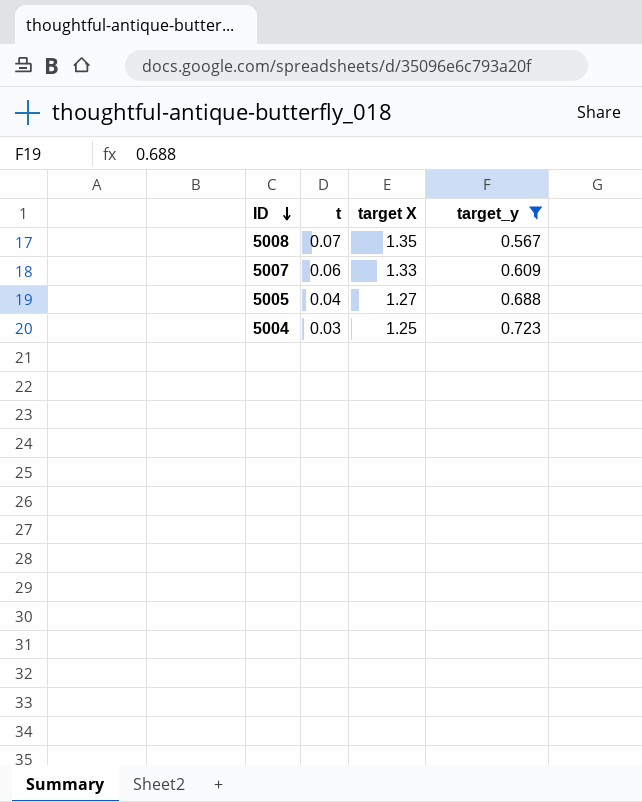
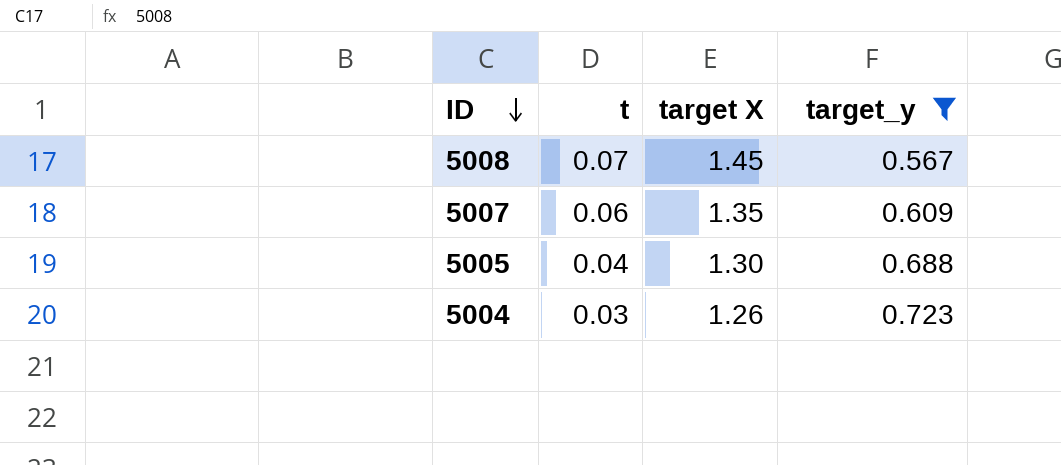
5008 | target X: 1.35 -> 1.45
5007 | target X: 1.33 -> 1.35
5005 | target X: 1.27 -> 1.30
5004 | target X: 1.25 -> 1.26

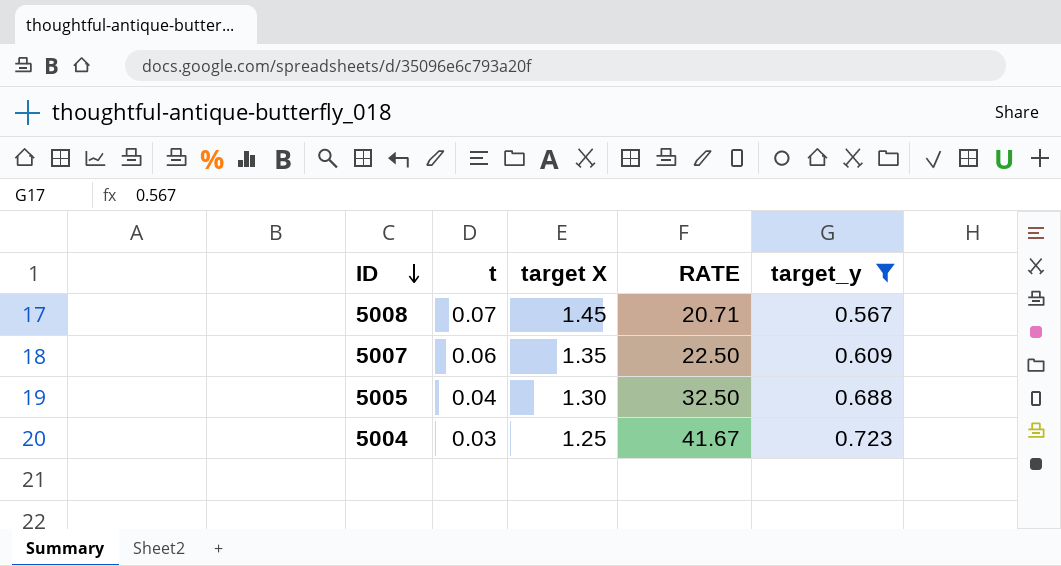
column RATE | formula: none -> [target X] / [t]
5004 | target X: 1.26 -> 1.25

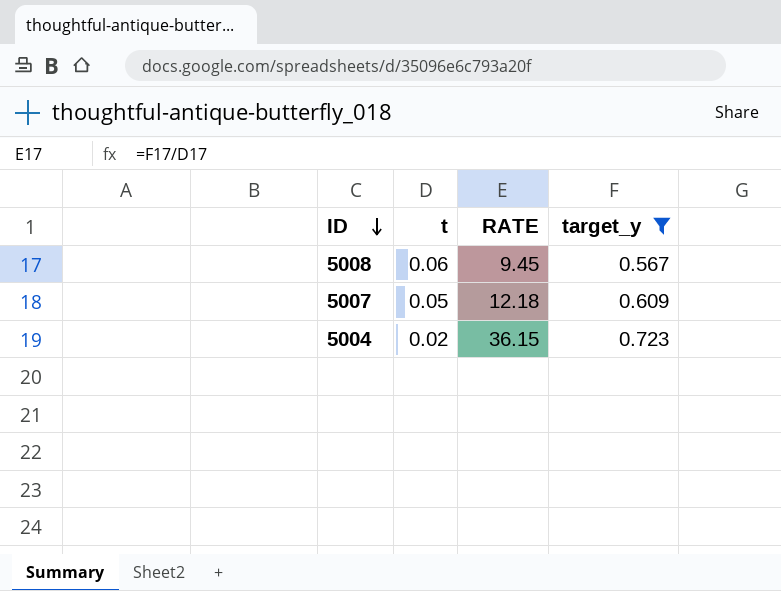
column target X | position: 3 -> none
column RATE | formula: [target X] / [t] -> [target_y] / [t]
row 5005: 0.04 | 1.30 | 32.50 | 0.688 -> none
5008 | t: 0.07 -> 0.06
5007 | t: 0.06 -> 0.05
5004 | t: 0.03 -> 0.02

